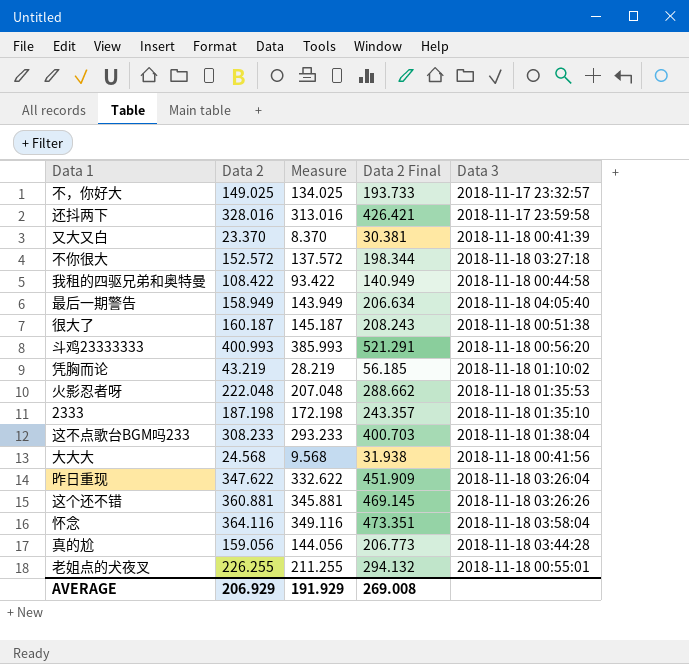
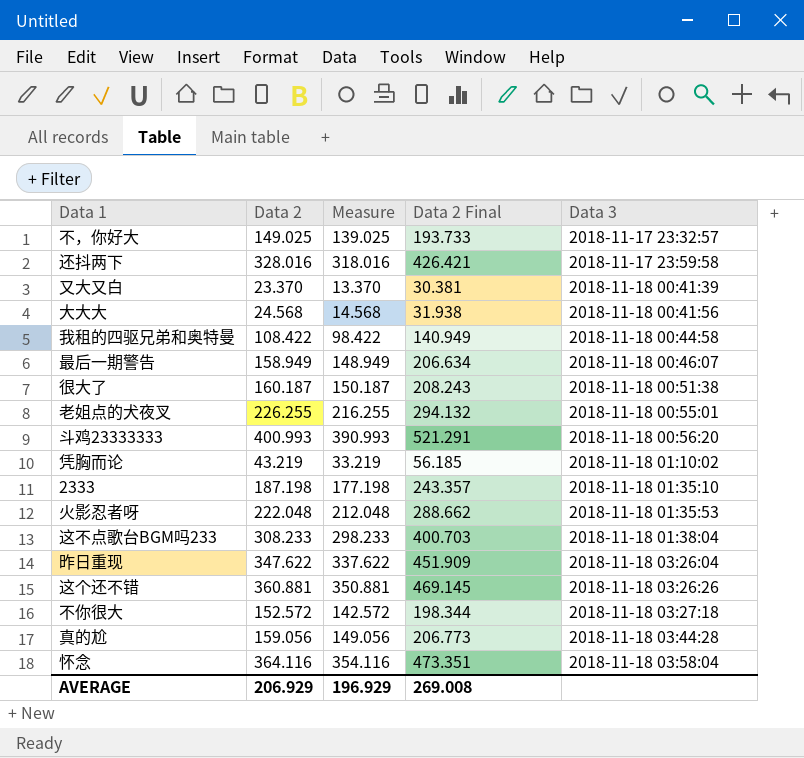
row order: none -> Data 3 ascending
column Measure | formula: [Data 2] - 15 -> [Data 2] - 10
最后一期警告 | Data 3: 2018-11-18 04:05:40 -> 2018-11-18 00:46:07
AVERAGE | Measure: 191.929 -> 196.929

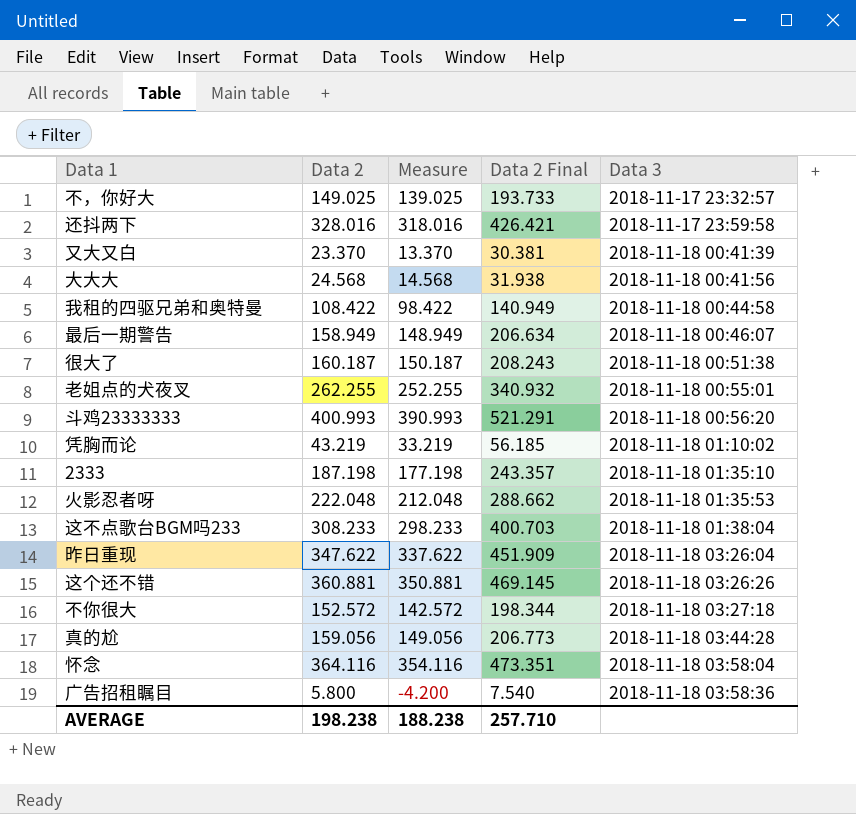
老姐点的犬夜叉 | Data 2: 226.255 -> 262.255
老姐点的犬夜叉 | Measure: 216.255 -> 252.255
老姐点的犬夜叉 | Data 2 Final: 294.132 -> 340.932
row 广告招租瞩目: none -> 5.800 | -4.200 | 7.540 | 2018-11-18 03:58:36
AVERAGE | Data 2: 206.929 -> 198.238
AVERAGE | Measure: 196.929 -> 188.238
AVERAGE | Data 2 Final: 269.008 -> 257.710

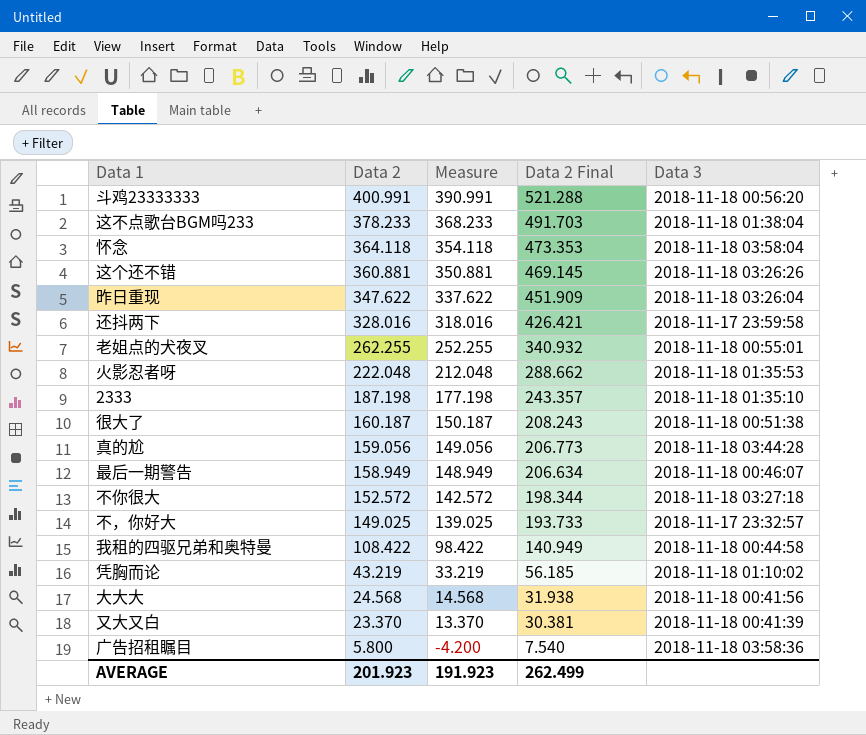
row order: Data 3 ascending -> Data 2 descending
斗鸡23333333 | Data 2: 400.993 -> 400.991
斗鸡23333333 | Measure: 390.993 -> 390.991
斗鸡23333333 | Data 2 Final: 521.291 -> 521.288
这不点歌台BGM吗233 | Data 2: 308.233 -> 378.233
这不点歌台BGM吗233 | Measure: 298.233 -> 368.233
这不点歌台BGM吗233 | Data 2 Final: 400.703 -> 491.703
怀念 | Data 2: 364.116 -> 364.118
怀念 | Measure: 354.116 -> 354.118
怀念 | Data 2 Final: 473.351 -> 473.353
AVERAGE | Data 2: 198.238 -> 201.923
AVERAGE | Measure: 188.238 -> 191.923
AVERAGE | Data 2 Final: 257.710 -> 262.499

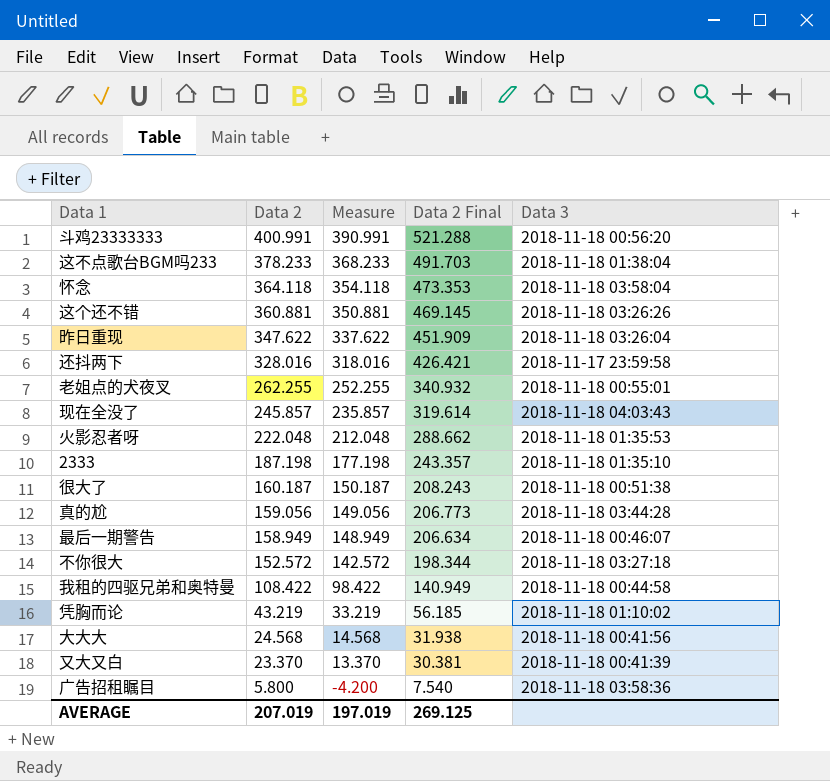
row 不，你好大: 149.025 | 139.025 | 193.733 | 2018-11-17 23:32:57 -> none
row 现在全没了: none -> 245.857 | 235.857 | 319.614 | 2018-11-18 04:03:43
AVERAGE | Data 2: 201.923 -> 207.019
AVERAGE | Measure: 191.923 -> 197.019
AVERAGE | Data 2 Final: 262.499 -> 269.125

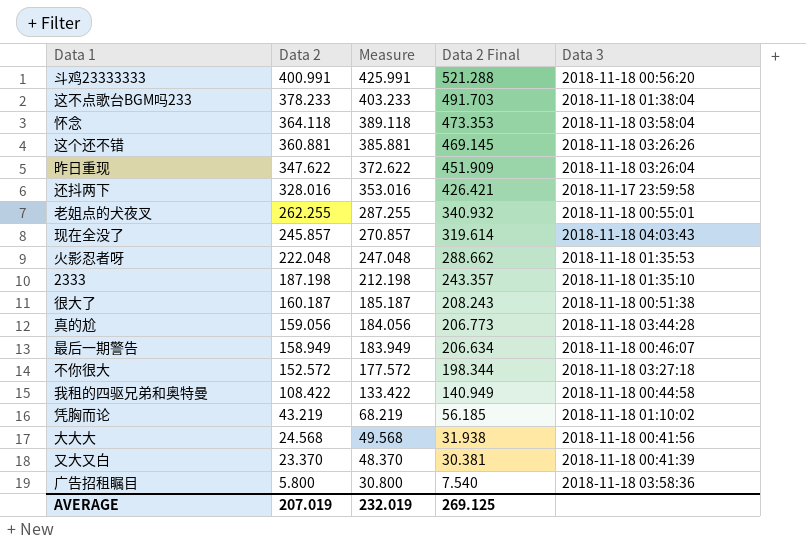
column Measure | formula: [Data 2] - 10 -> [Data 2] + 25
AVERAGE | Measure: 197.019 -> 232.019

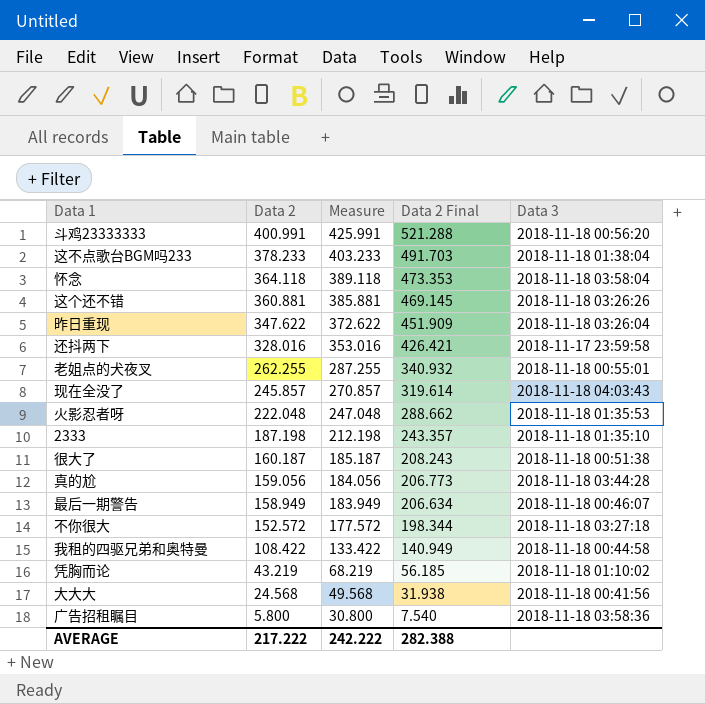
row 又大又白: 23.370 | 48.370 | 30.381 | 2018-11-18 00:41:39 -> none
AVERAGE | Data 2: 207.019 -> 217.222
AVERAGE | Measure: 232.019 -> 242.222
AVERAGE | Data 2 Final: 269.125 -> 282.388

